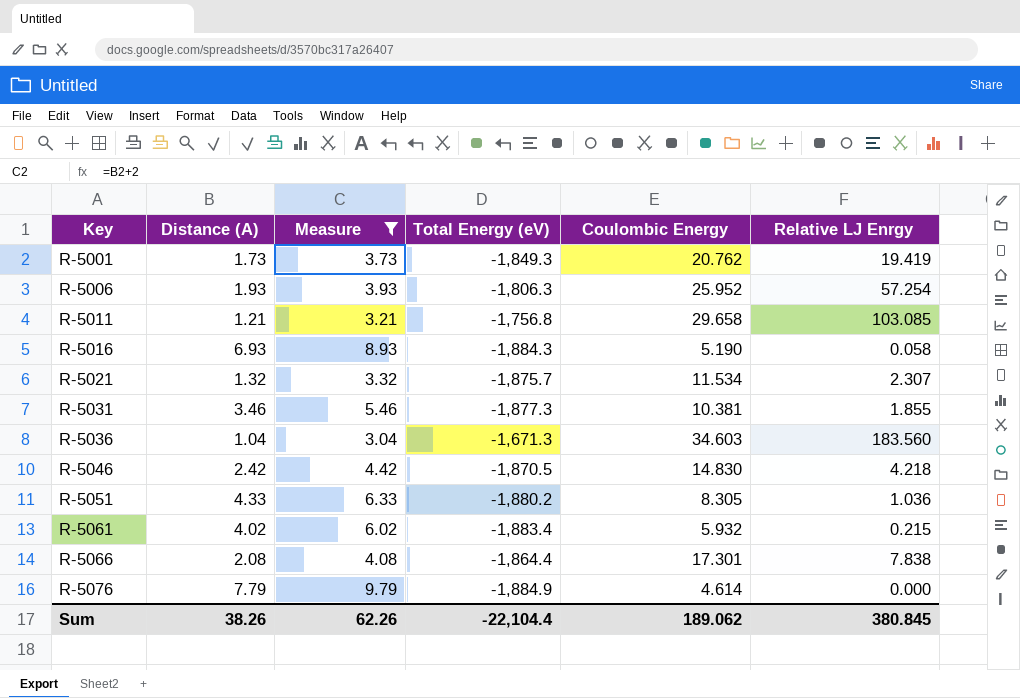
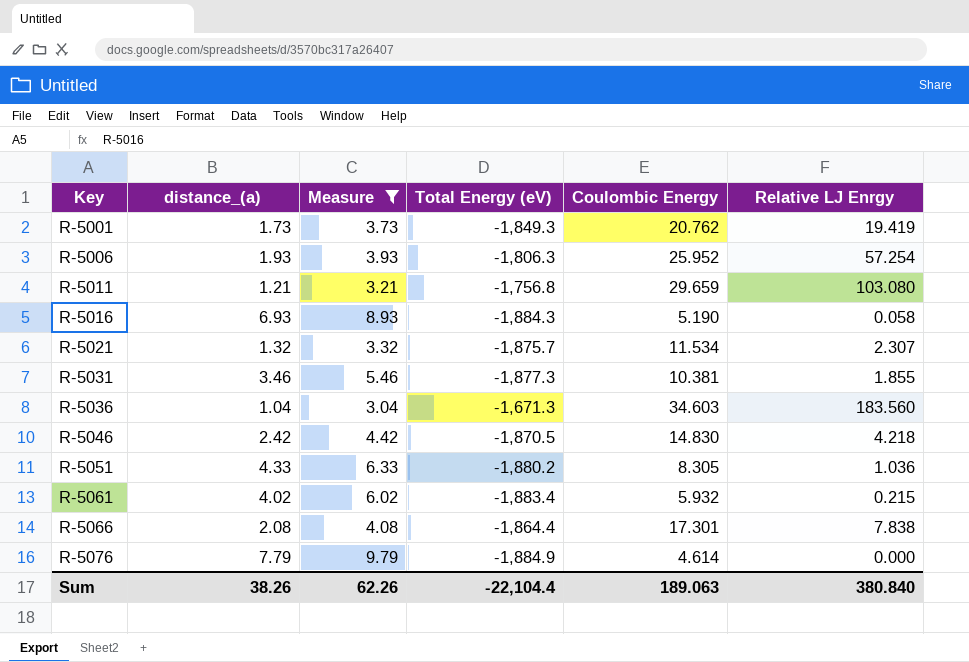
column name: Distance (A) -> distance_(a)
R-5011 | Coulombic Energy: 29.658 -> 29.659
R-5011 | Relative LJ Enrgy: 103.085 -> 103.080
Sum | Coulombic Energy: 189.062 -> 189.063
Sum | Relative LJ Enrgy: 380.845 -> 380.840

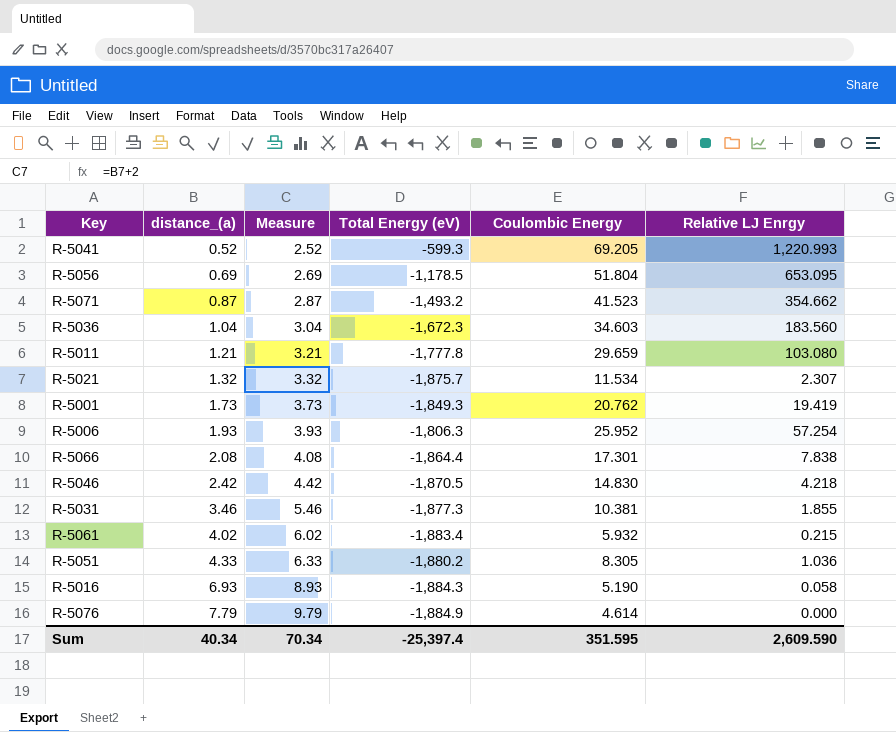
filter: Measure >= 3.04 -> none
row order: Key ascending -> distance_(a) ascending
R-5036 | Total Energy (eV): -1,671.3 -> -1,672.3
R-5011 | Total Energy (eV): -1,756.8 -> -1,777.8
Sum | distance_(a): 38.26 -> 40.34
Sum | Measure: 62.26 -> 70.34
Sum | Total Energy (eV): -22,104.4 -> -25,397.4
Sum | Coulombic Energy: 189.063 -> 351.595
Sum | Relative LJ Enrgy: 380.840 -> 2,609.590

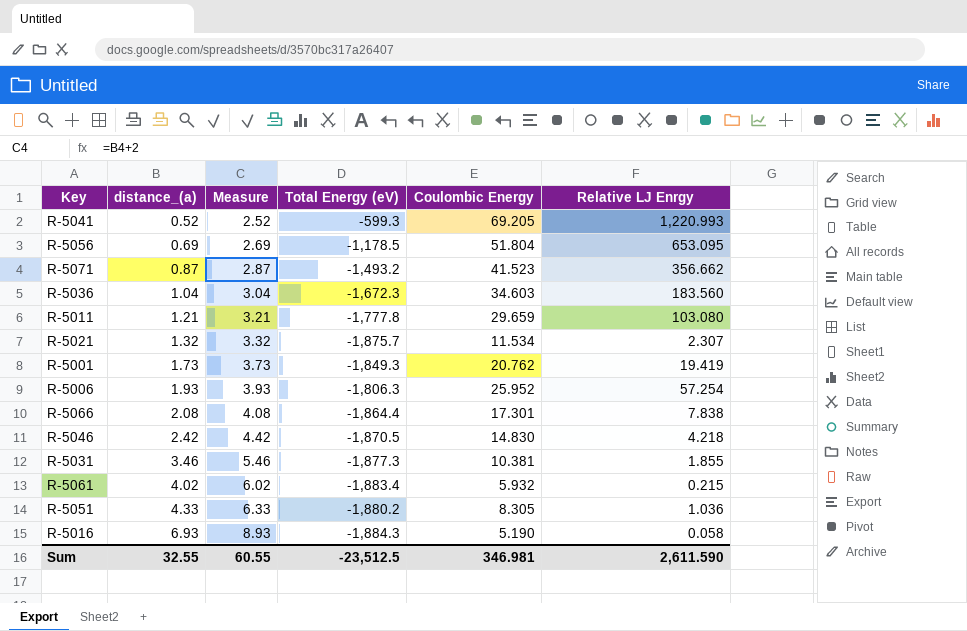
row R-5076: 7.79 | 9.79 | -1,884.9 | 4.614 | 0.000 -> none
R-5071 | Relative LJ Enrgy: 354.662 -> 356.662
Sum | distance_(a): 40.34 -> 32.55
Sum | Measure: 70.34 -> 60.55
Sum | Total Energy (eV): -25,397.4 -> -23,512.5
Sum | Coulombic Energy: 351.595 -> 346.981
Sum | Relative LJ Enrgy: 2,609.590 -> 2,611.590

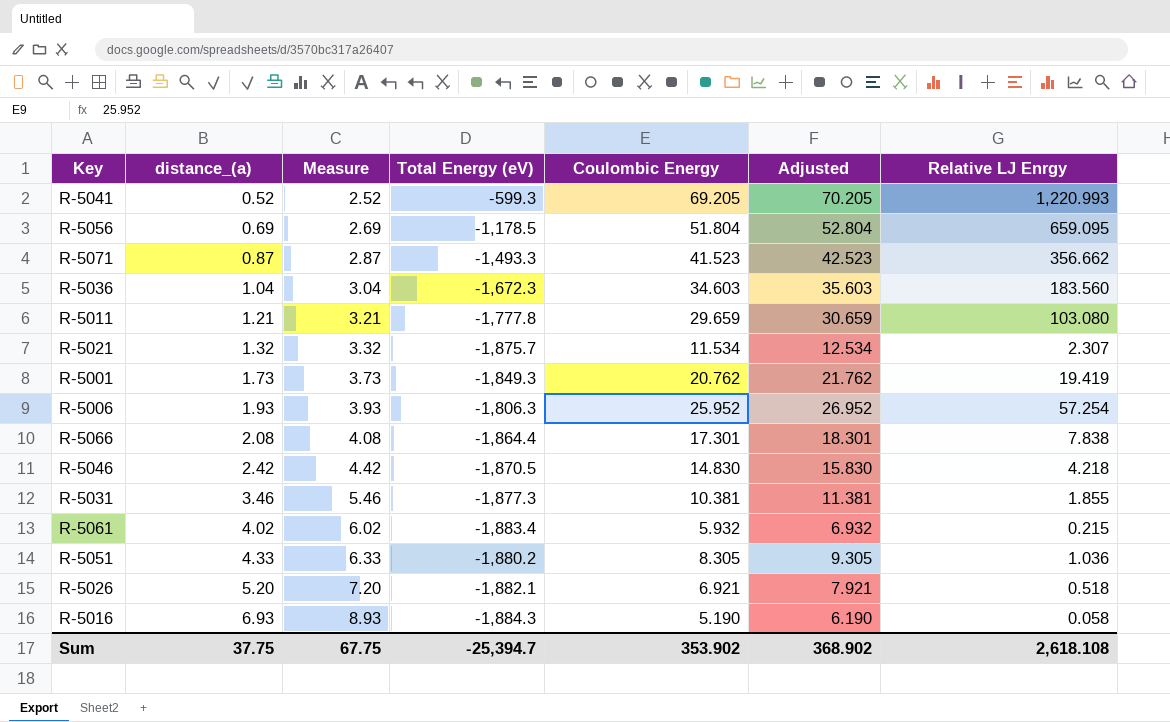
column Adjusted | formula: none -> [Coulombic Energy] + 1
R-5056 | Relative LJ Enrgy: 653.095 -> 659.095
R-5071 | Total Energy (eV): -1,493.2 -> -1,493.3
row R-5026: none -> 5.20 | 7.20 | -1,882.1 | 6.921 | 7.921 | 0.518
Sum | distance_(a): 32.55 -> 37.75
Sum | Measure: 60.55 -> 67.75
Sum | Total Energy (eV): -23,512.5 -> -25,394.7
Sum | Coulombic Energy: 346.981 -> 353.902
Sum | Relative LJ Enrgy: 2,611.590 -> 2,618.108

